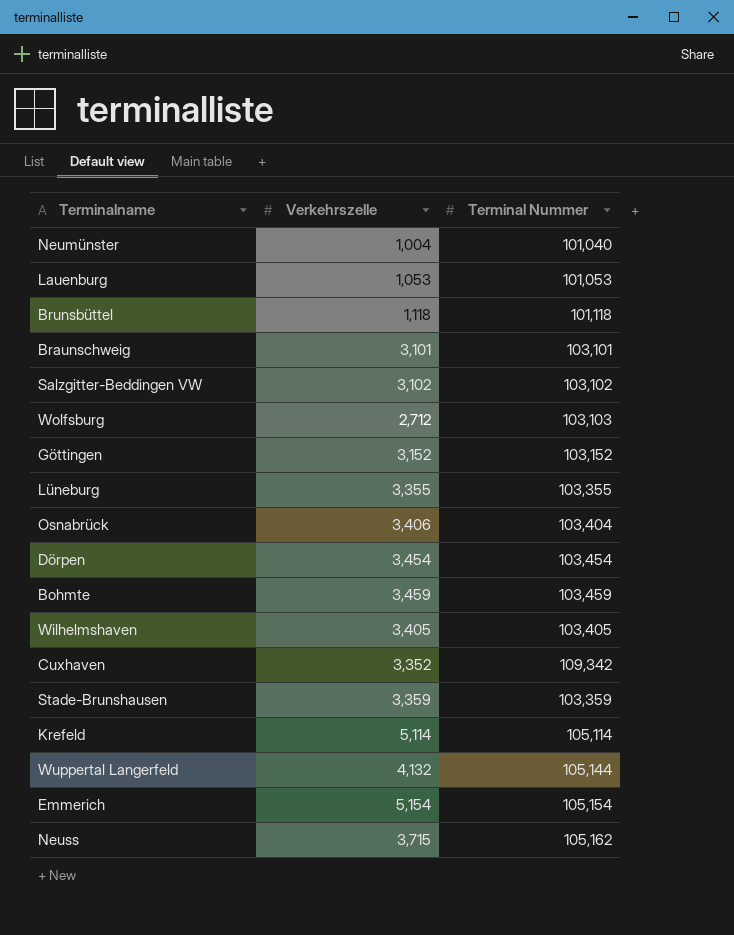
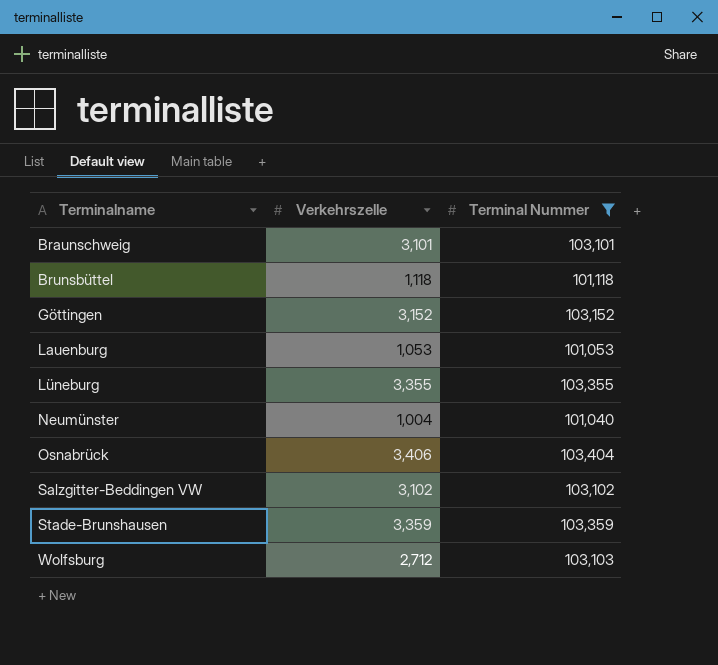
filter: none -> Terminal Nummer <= 103,404
row order: none -> Terminalname ascending

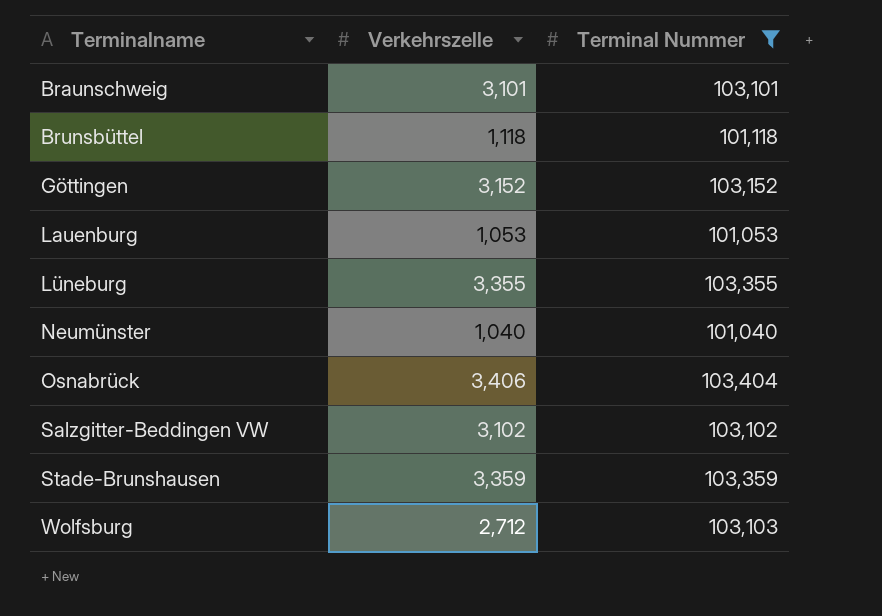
Neumünster | Verkehrszelle: 1,004 -> 1,040

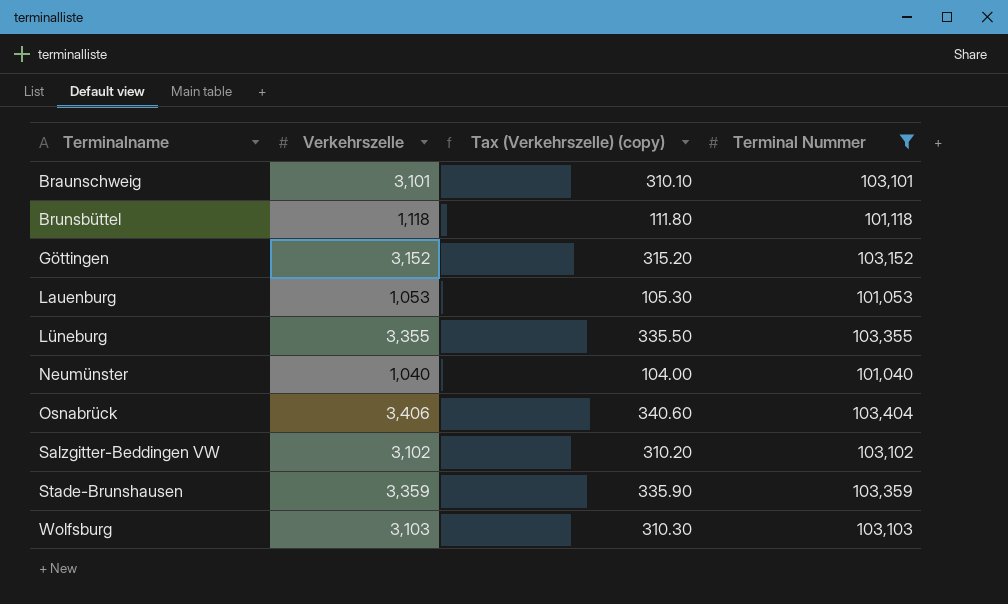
column Tax (Verkehrszelle) (copy) | formula: none -> [Verkehrszelle] * 0.1
Wolfsburg | Verkehrszelle: 2,712 -> 3,103

